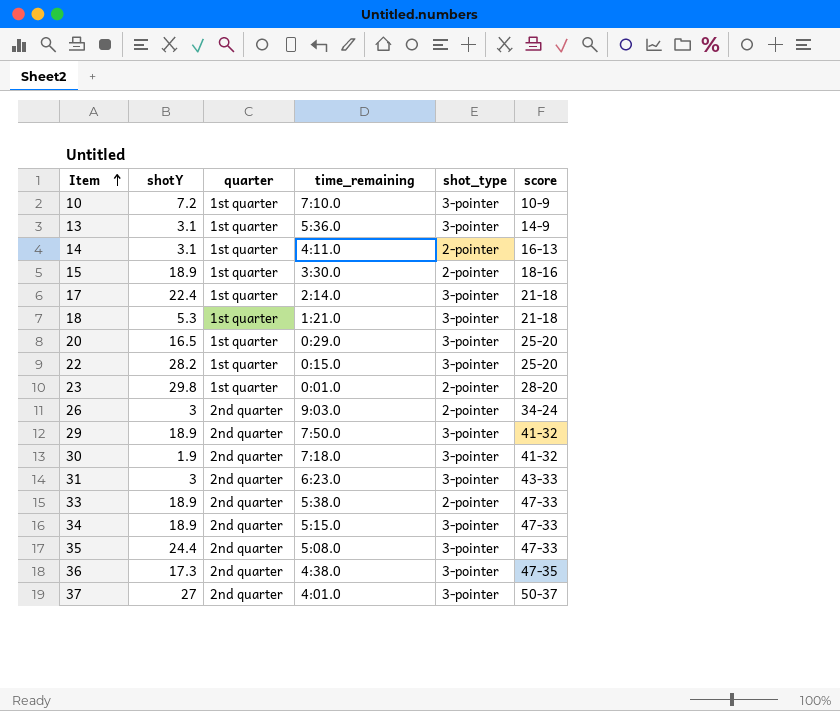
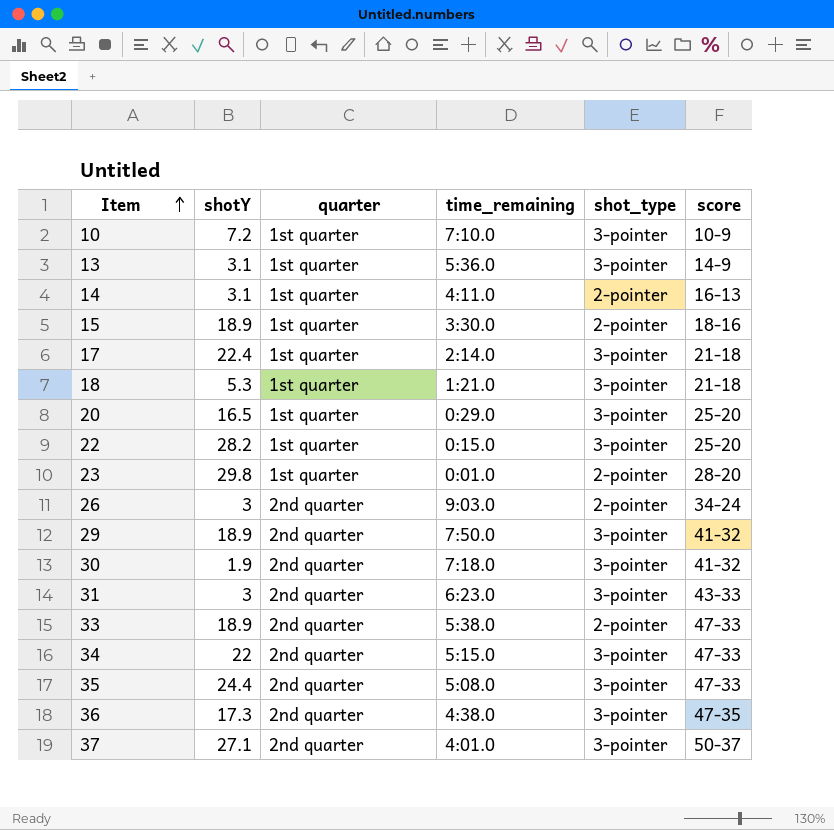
34 | shotY: 18.9 -> 22
37 | shotY: 27 -> 27.1

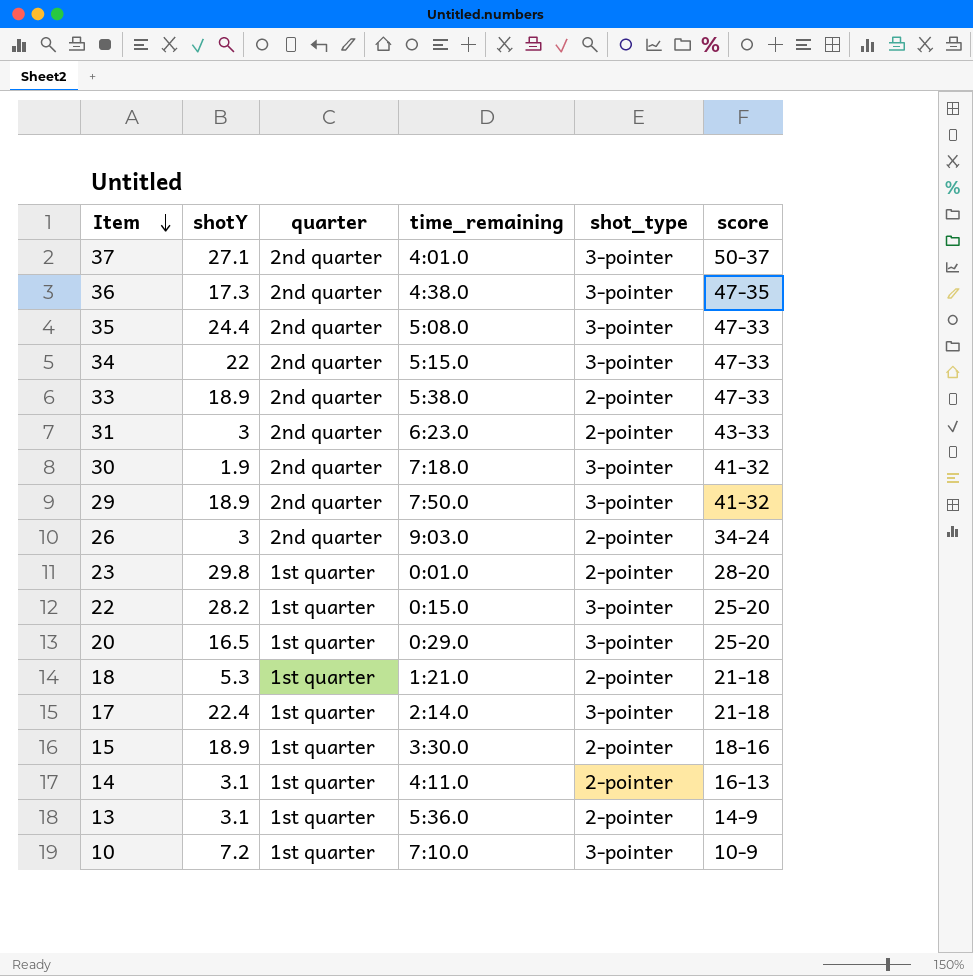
row order: Item ascending -> Item descending
31 | shot_type: 3-pointer -> 2-pointer
18 | shot_type: 3-pointer -> 2-pointer
13 | shot_type: 3-pointer -> 2-pointer

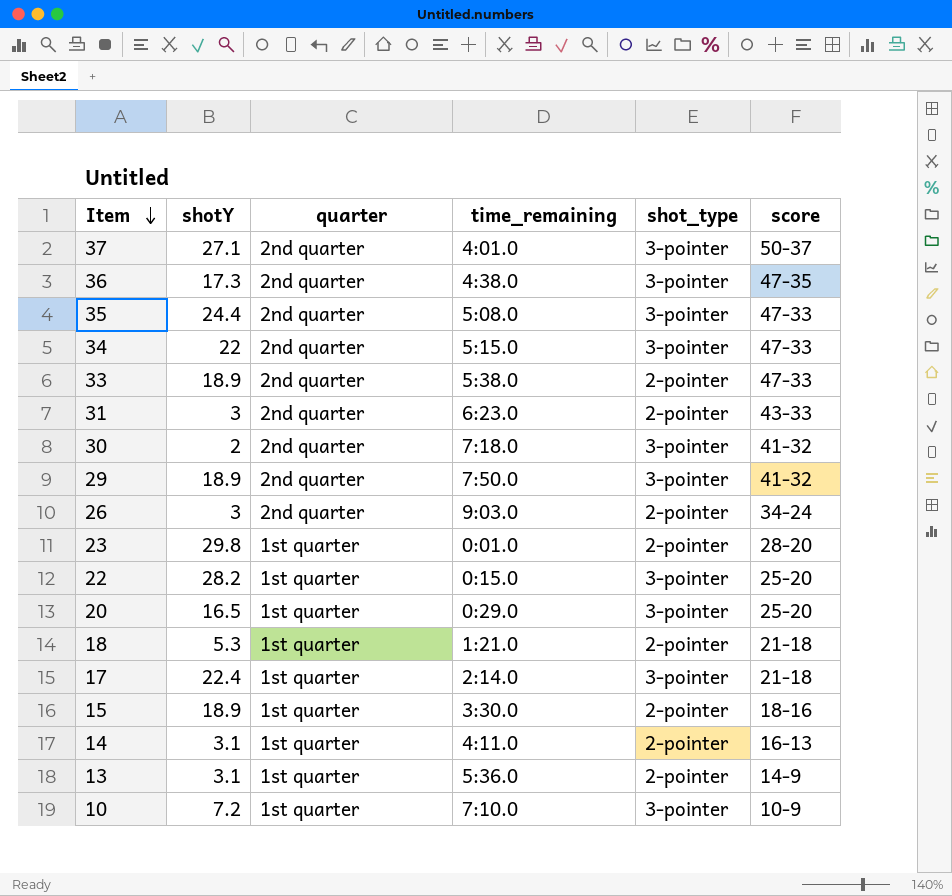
30 | shotY: 1.9 -> 2

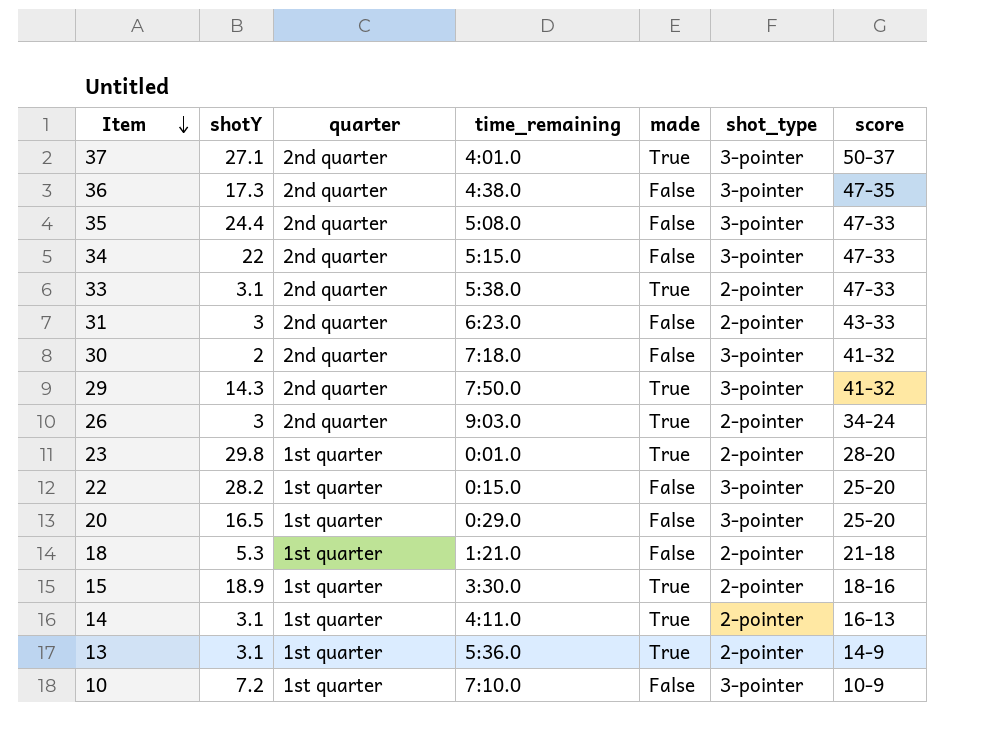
column made | position: none -> 5
row 17: 22.4 | 1st quarter | 2:14.0 | 3-pointer | 21-18 -> none
33 | shotY: 18.9 -> 3.1
29 | shotY: 18.9 -> 14.3

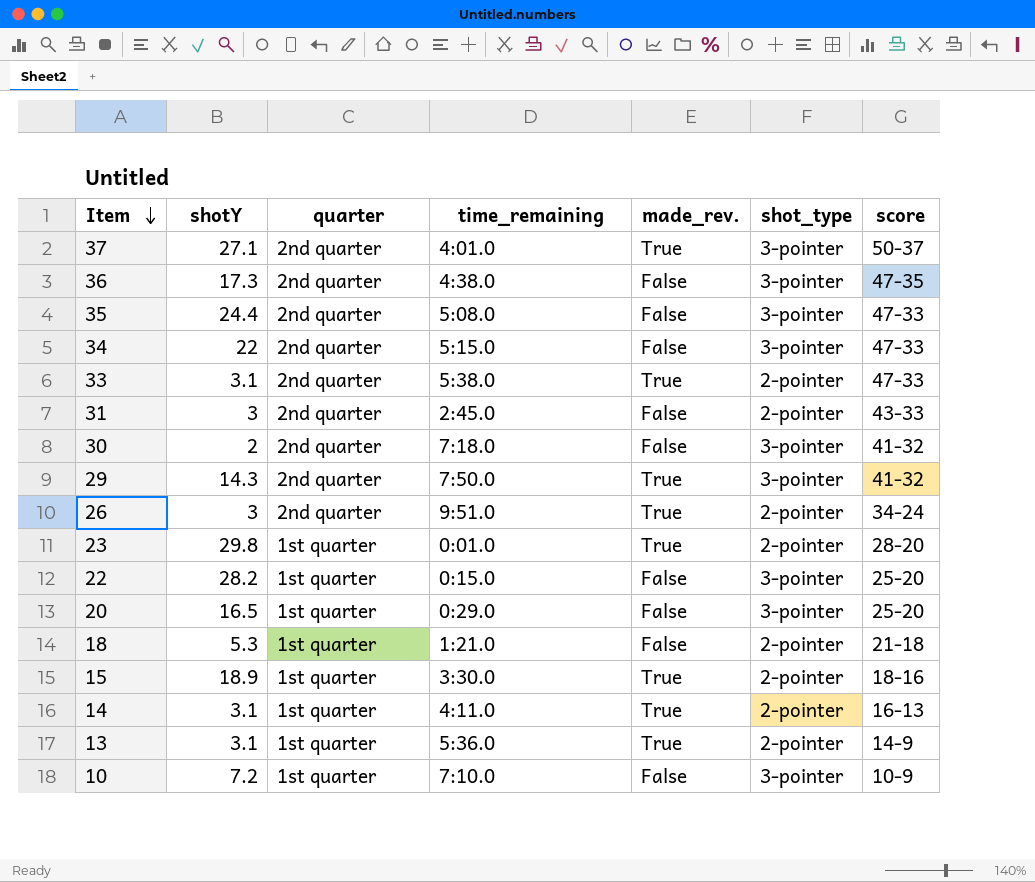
column name: made -> made_rev.
31 | time_remaining: 6:23.0 -> 2:45.0
26 | time_remaining: 9:03.0 -> 9:51.0

